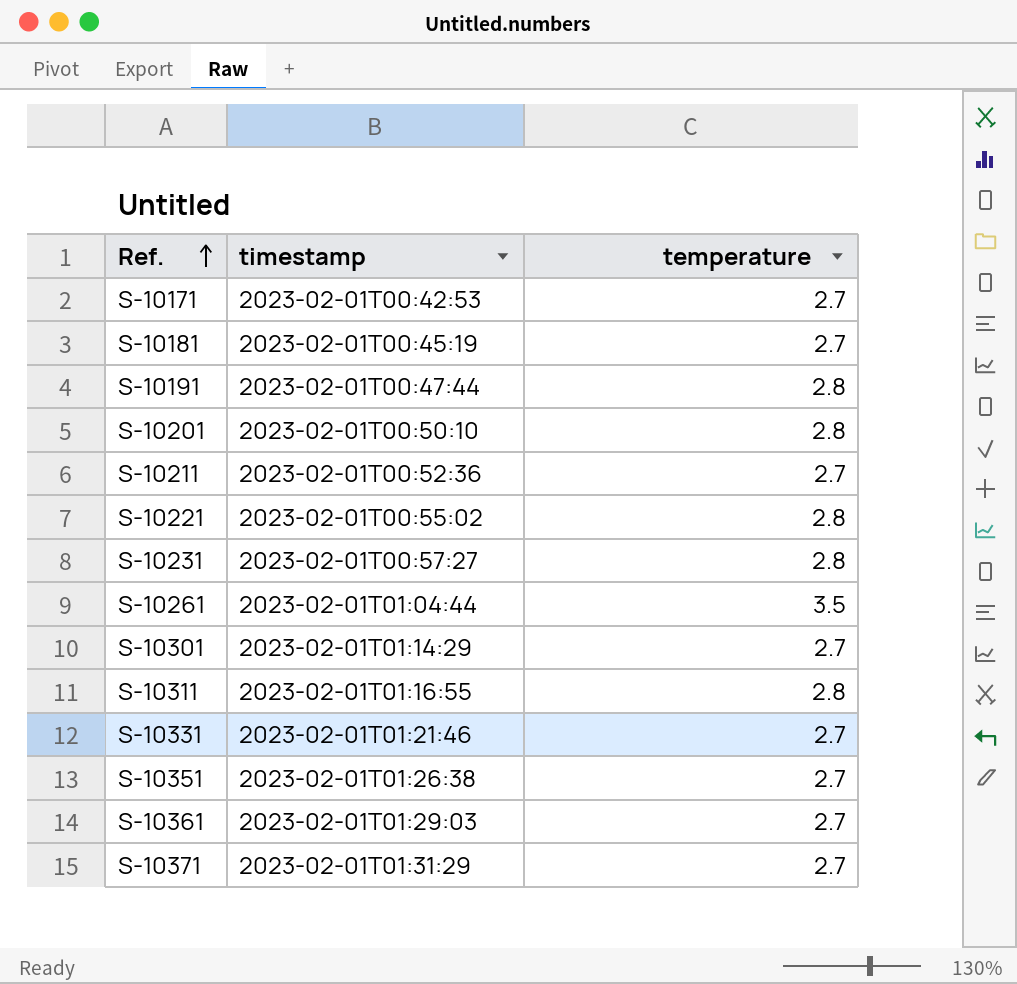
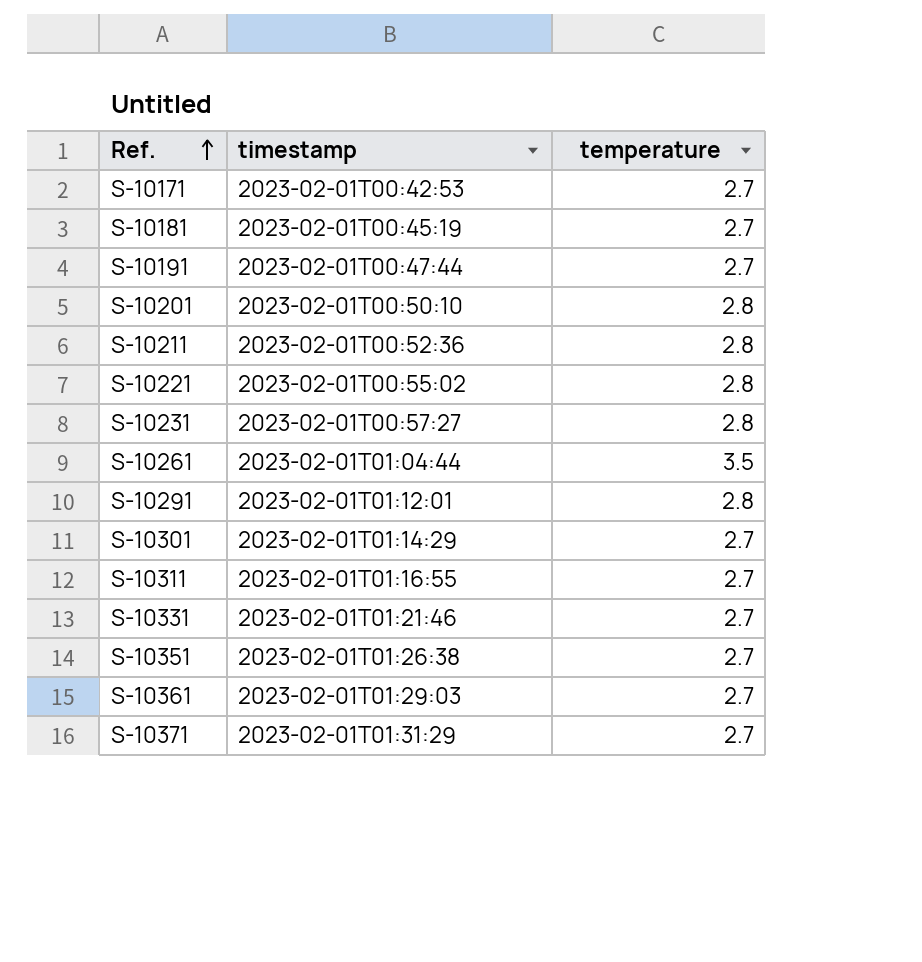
S-10191 | temperature: 2.8 -> 2.7
S-10211 | temperature: 2.7 -> 2.8
row S-10291: none -> 2023-02-01T01:12:01 | 2.8
S-10311 | temperature: 2.8 -> 2.7

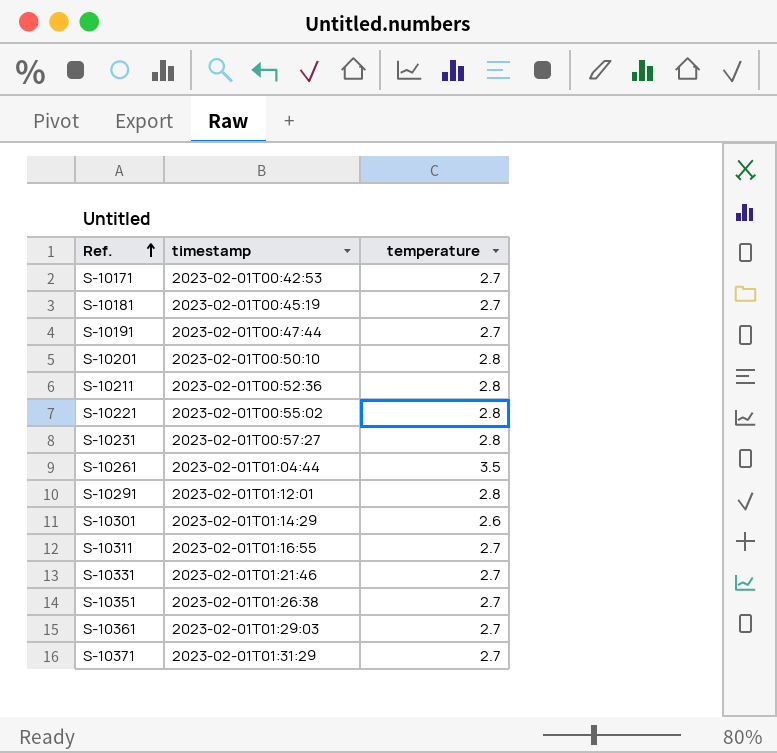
S-10301 | temperature: 2.7 -> 2.6

